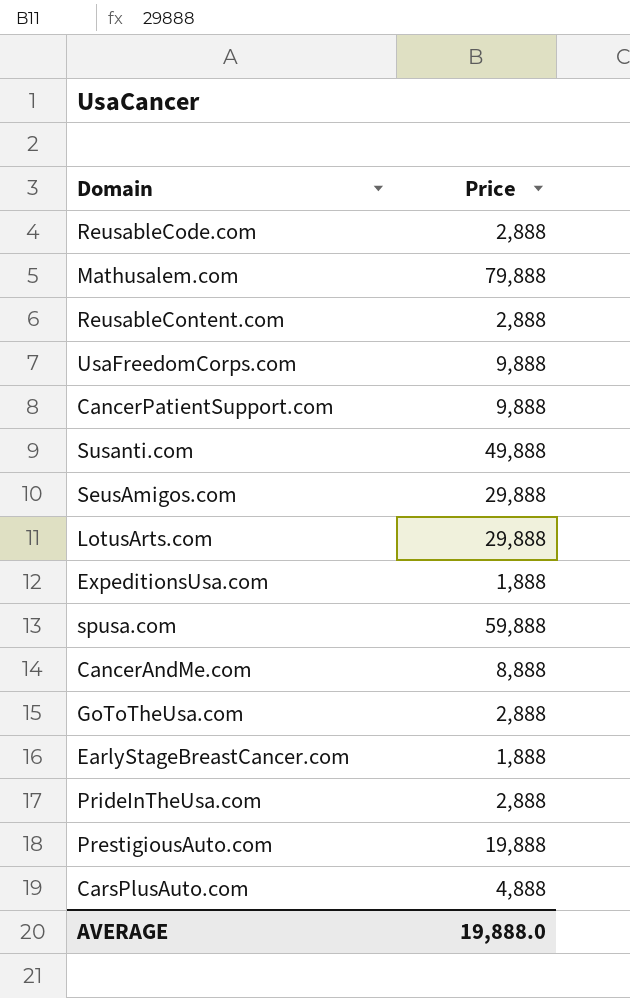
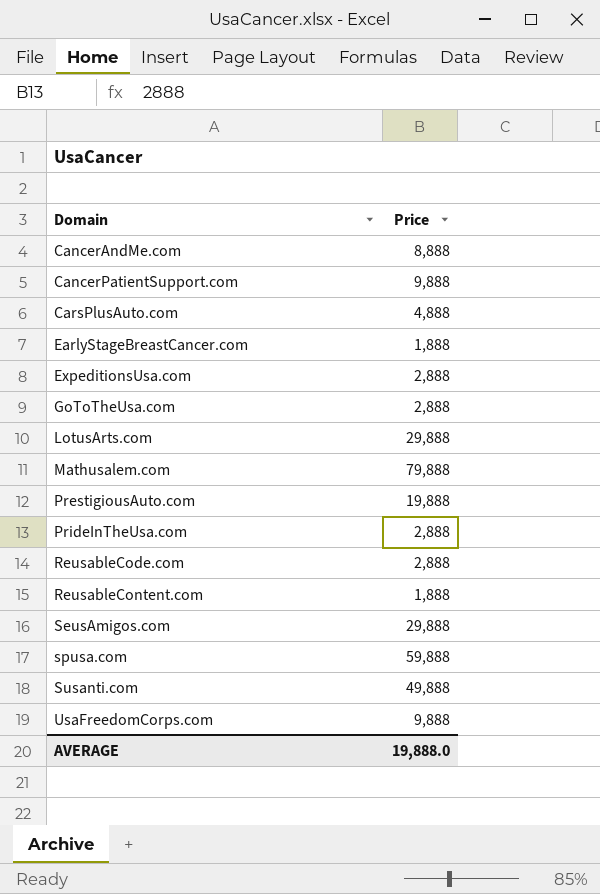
row order: none -> Domain ascending
ExpeditionsUsa.com | Price: 1,888 -> 2,888
ReusableContent.com | Price: 2,888 -> 1,888

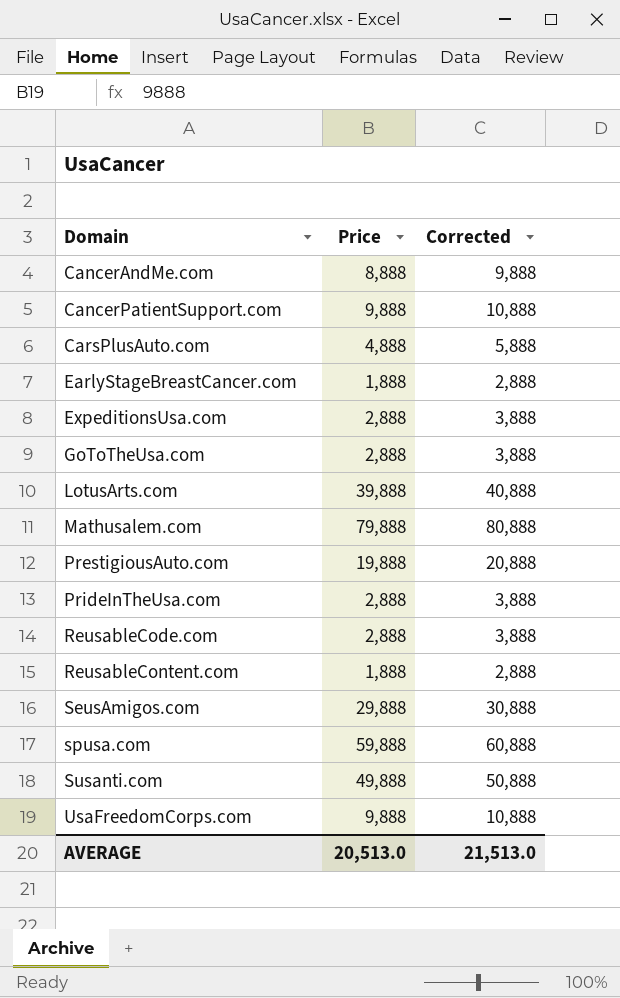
column Corrected | formula: none -> [Price] + 1000
LotusArts.com | Price: 29,888 -> 39,888
AVERAGE | Price: 19,888.0 -> 20,513.0

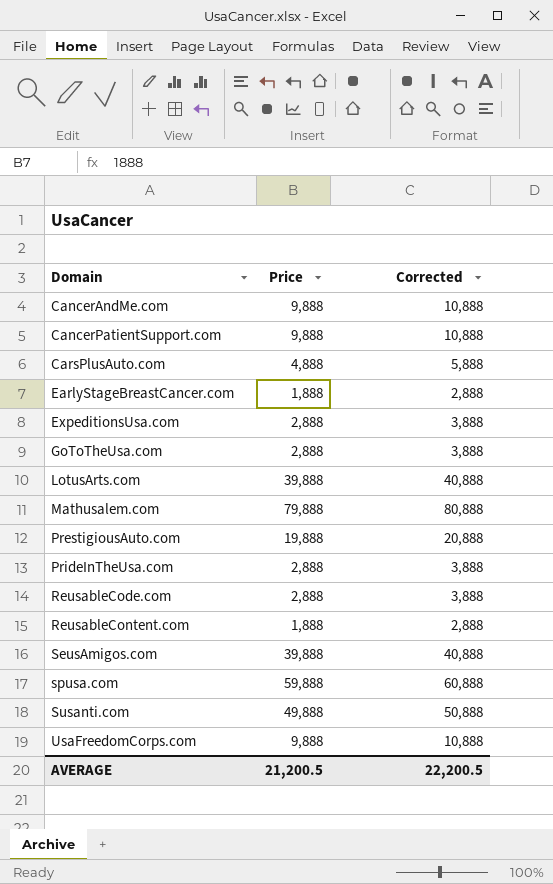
CancerAndMe.com | Price: 8,888 -> 9,888
CancerAndMe.com | Corrected: 9,888 -> 10,888
SeusAmigos.com | Price: 29,888 -> 39,888
SeusAmigos.com | Corrected: 30,888 -> 40,888
AVERAGE | Price: 20,513.0 -> 21,200.5
AVERAGE | Corrected: 21,513.0 -> 22,200.5

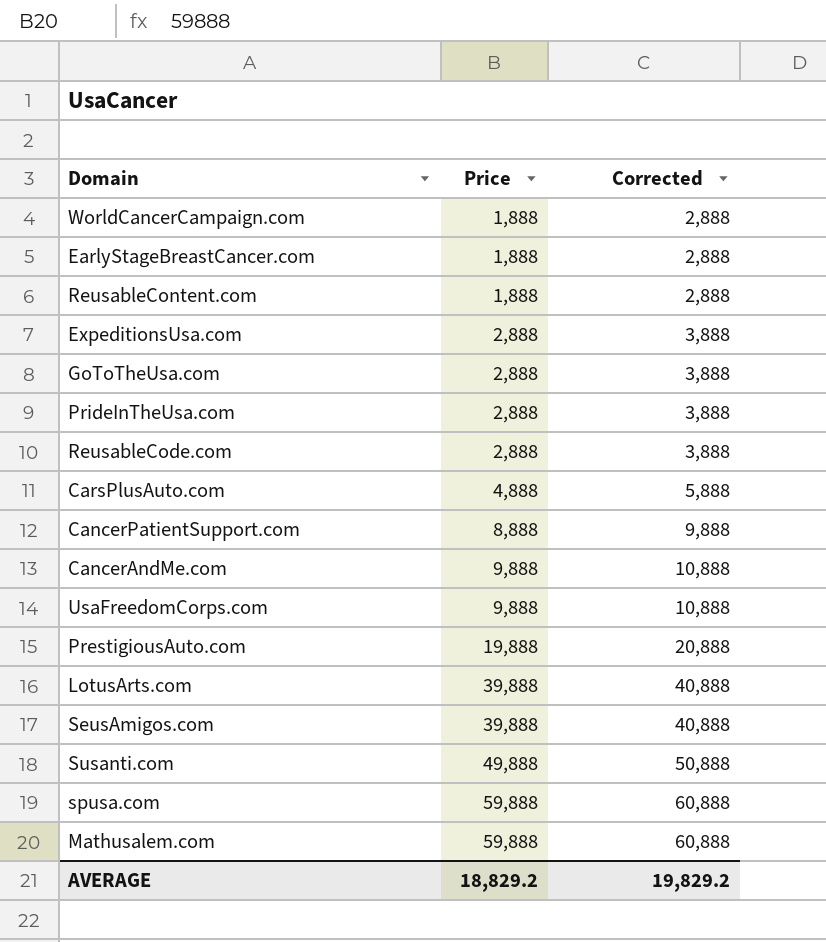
row order: Domain ascending -> Price ascending
row WorldCancerCampaign.com: none -> 1,888 | 2,888
CancerPatientSupport.com | Price: 9,888 -> 8,888
CancerPatientSupport.com | Corrected: 10,888 -> 9,888
Mathusalem.com | Price: 79,888 -> 59,888
Mathusalem.com | Corrected: 80,888 -> 60,888
AVERAGE | Price: 21,200.5 -> 18,829.2
AVERAGE | Corrected: 22,200.5 -> 19,829.2

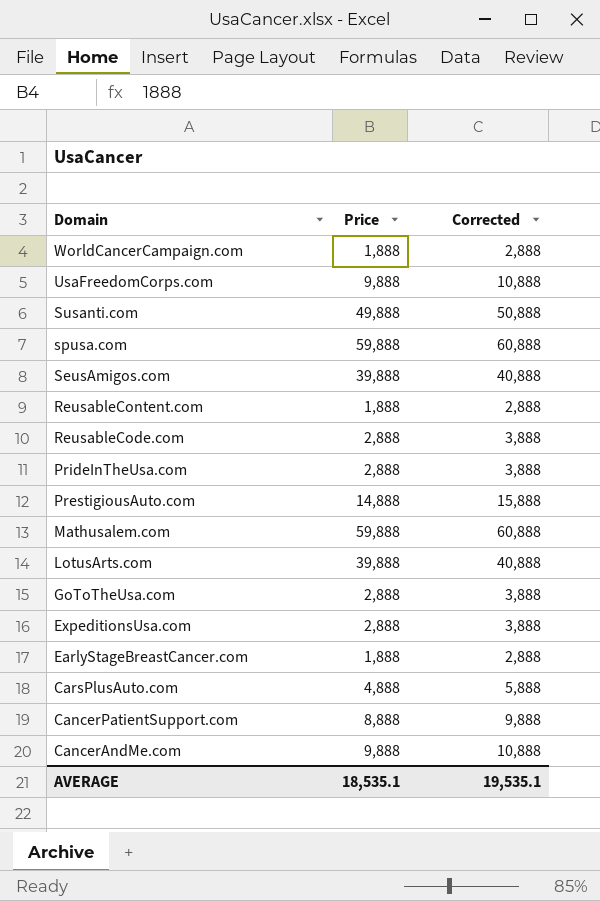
row order: Price ascending -> Domain descending
PrestigiousAuto.com | Price: 19,888 -> 14,888
PrestigiousAuto.com | Corrected: 20,888 -> 15,888
AVERAGE | Price: 18,829.2 -> 18,535.1
AVERAGE | Corrected: 19,829.2 -> 19,535.1

